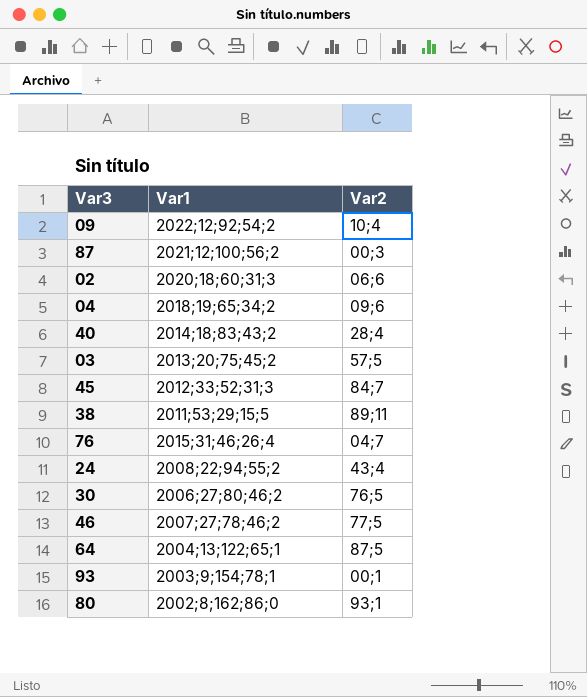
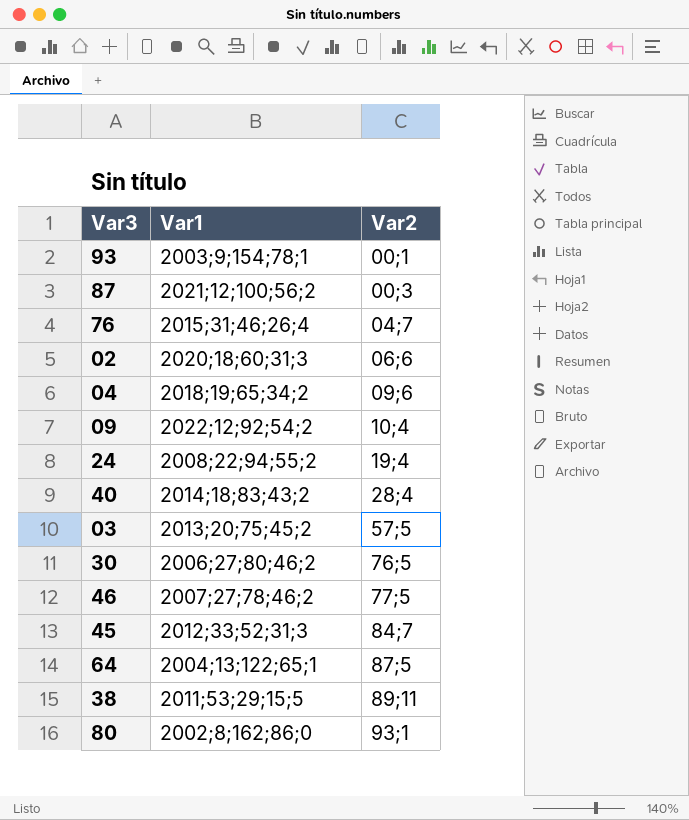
row order: none -> Var2 ascending
24 | Var2: 43;4 -> 19;4

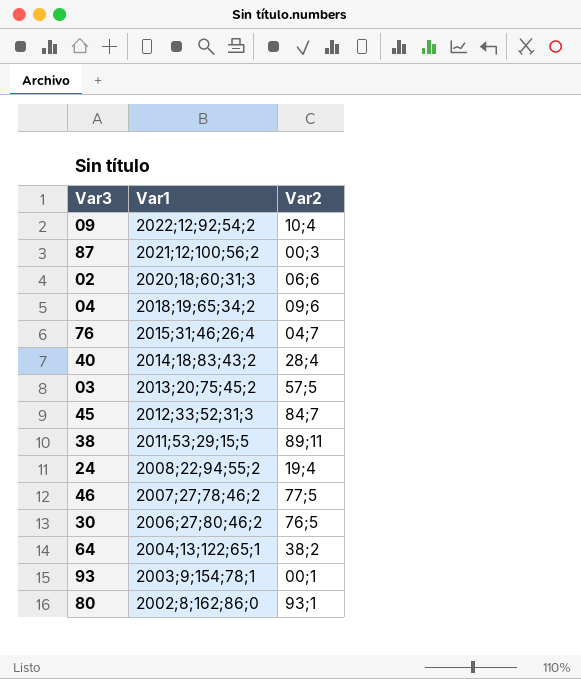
row order: Var2 ascending -> Var1 descending
64 | Var2: 87;5 -> 38;2

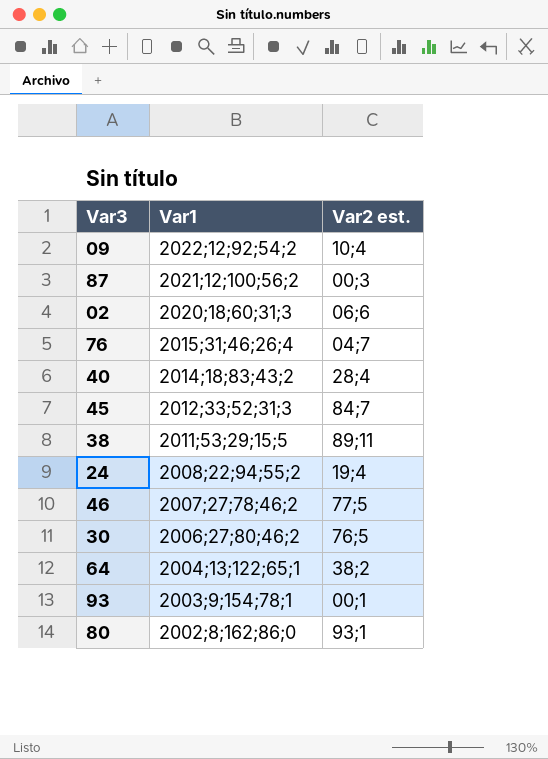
column name: Var2 -> Var2 est.
row 04: 2018;19;65;34;2 | 09;6 -> none
row 03: 2013;20;75;45;2 | 57;5 -> none

